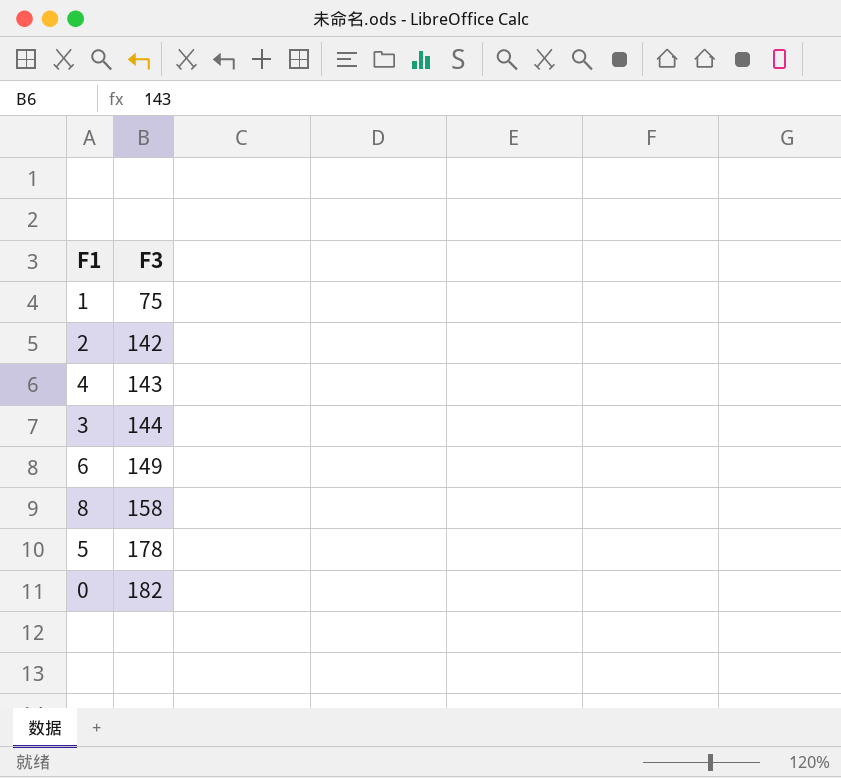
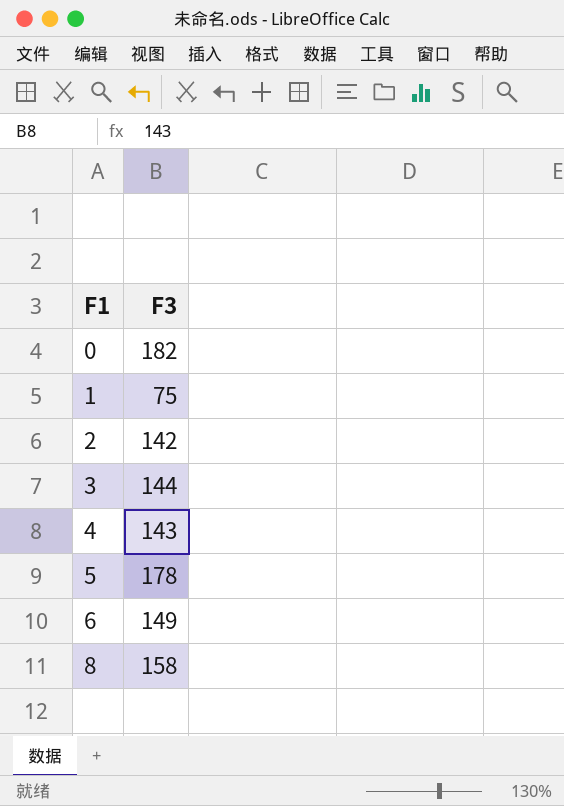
row order: F3 ascending -> F1 ascending

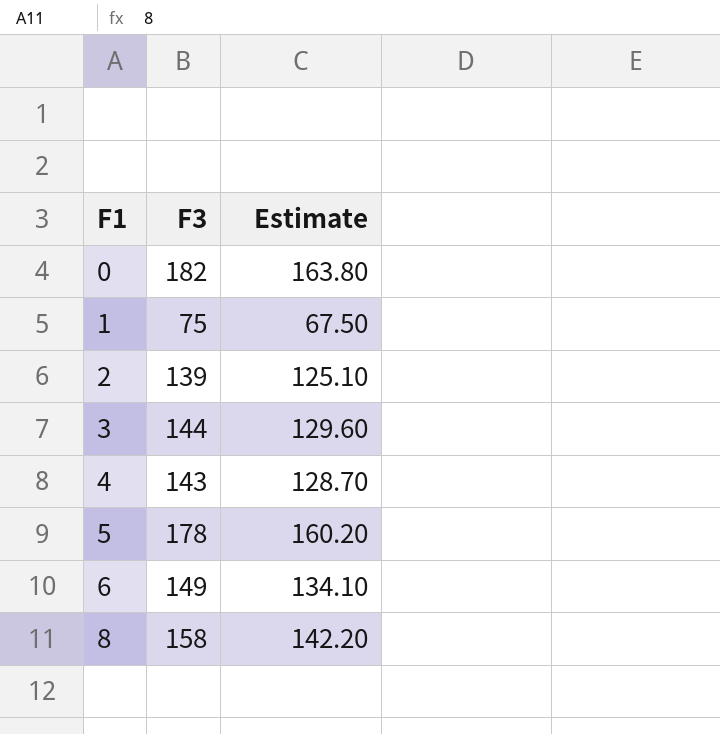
column Estimate | formula: none -> [F3] * 0.9
2 | F3: 142 -> 139

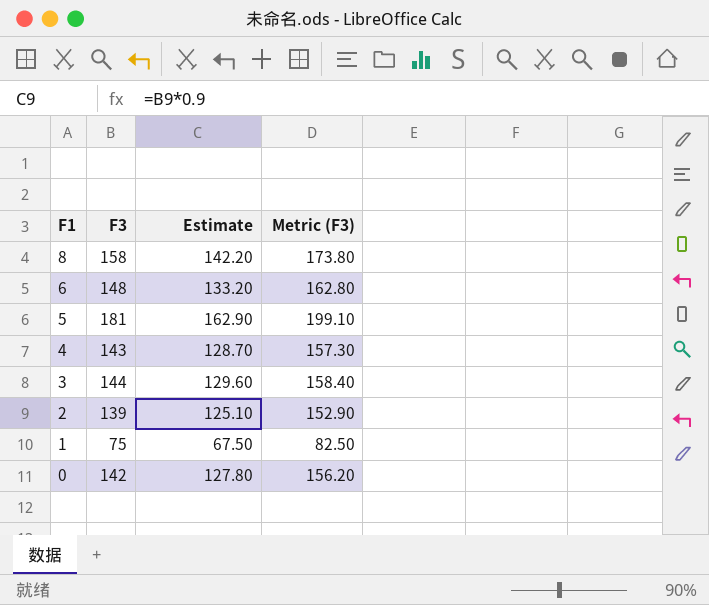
row order: F1 ascending -> F1 descending
column Metric (F3) | formula: none -> [F3] * 1.1
6 | F3: 149 -> 148
6 | Estimate: 134.10 -> 133.20
5 | F3: 178 -> 181
5 | Estimate: 160.20 -> 162.90
0 | F3: 182 -> 142
0 | Estimate: 163.80 -> 127.80

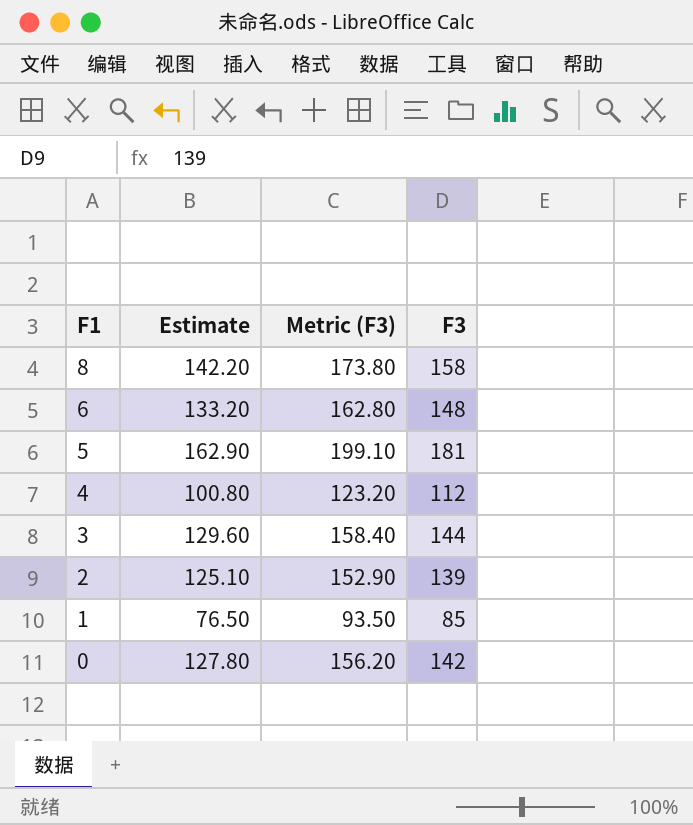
column F3 | position: 2 -> 4
4 | Estimate: 128.70 -> 100.80
4 | Metric (F3): 157.30 -> 123.20
4 | F3: 143 -> 112
1 | Estimate: 67.50 -> 76.50
1 | Metric (F3): 82.50 -> 93.50
1 | F3: 75 -> 85

